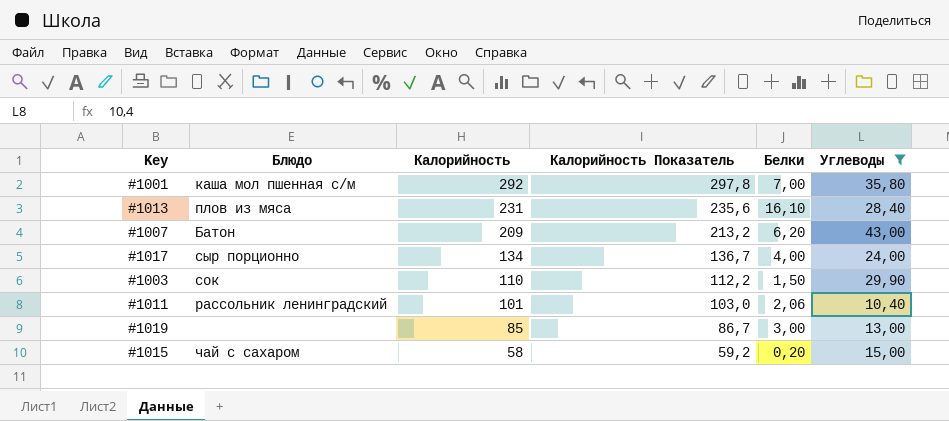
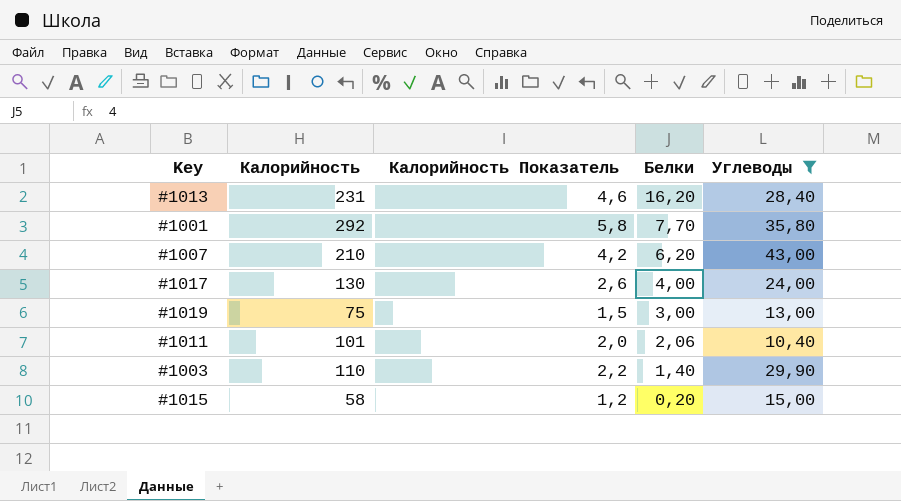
row order: Калорийность descending -> Белки descending
column Блюдо | position: 2 -> none
column Калорийность Показатель | formula: [Калорийность] * 1,02 -> [Калорийность] * 0,02
#1013 | Белки: 16,10 -> 16,20
#1001 | Белки: 7,00 -> 7,70
#1007 | Калорийность: 209 -> 210
#1017 | Калорийность: 134 -> 130
#1019 | Калорийность: 85 -> 75
#1003 | Белки: 1,50 -> 1,40

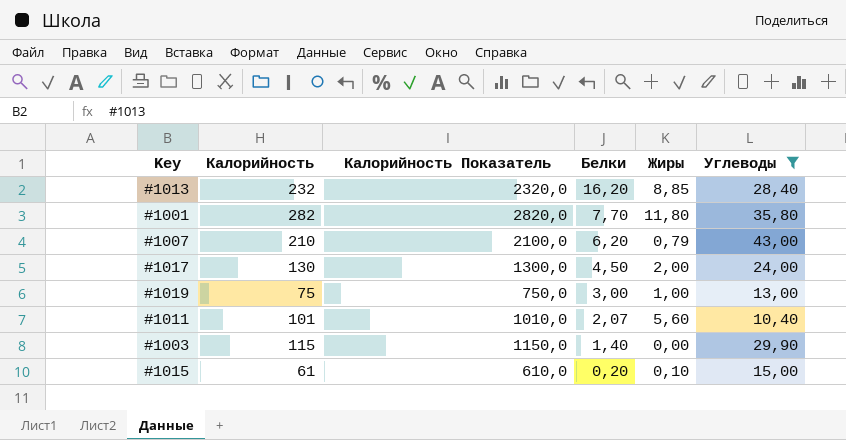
column Калорийность Показатель | formula: [Калорийность] * 0,02 -> [Калорийность] * 10
column Жиры | position: none -> 5
#1013 | Калорийность: 231 -> 232
#1001 | Калорийность: 292 -> 282
#1017 | Белки: 4,00 -> 4,50
#1011 | Белки: 2,06 -> 2,07
#1003 | Калорийность: 110 -> 115
#1015 | Калорийность: 58 -> 61

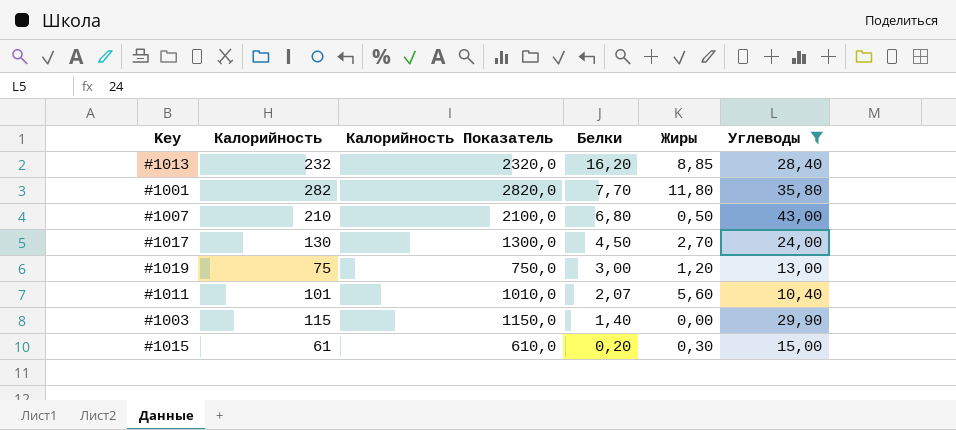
#1007 | Белки: 6,20 -> 6,80
#1007 | Жиры: 0,79 -> 0,50
#1017 | Жиры: 2,00 -> 2,70
#1019 | Жиры: 1,00 -> 1,20
#1015 | Жиры: 0,10 -> 0,30

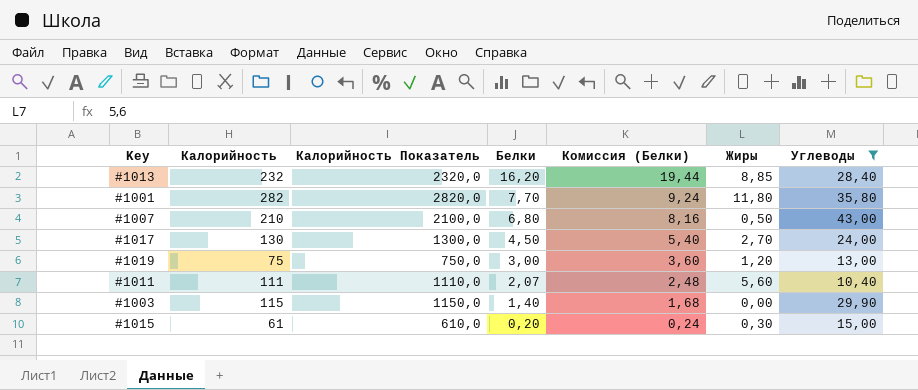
column Комиссия (Белки) | formula: none -> [Белки] * 1,2
#1011 | Калорийность: 101 -> 111
#1011 | Калорийность Показатель: 1010,0 -> 1110,0

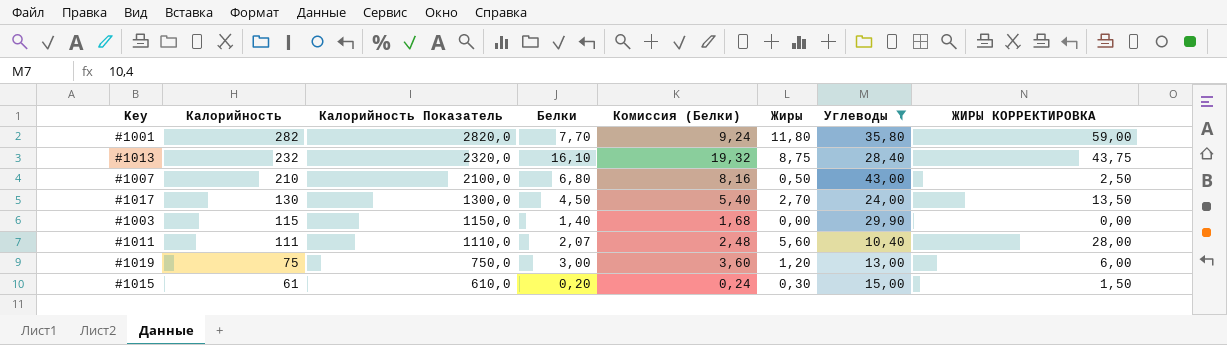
row order: Белки descending -> Калорийность descending
column ЖИРЫ КОРРЕКТИРОВКА | formula: none -> [Жиры] * 5
#1013 | Белки: 16,20 -> 16,10
#1013 | Комиссия (Белки): 19,44 -> 19,32
#1013 | Жиры: 8,85 -> 8,75

